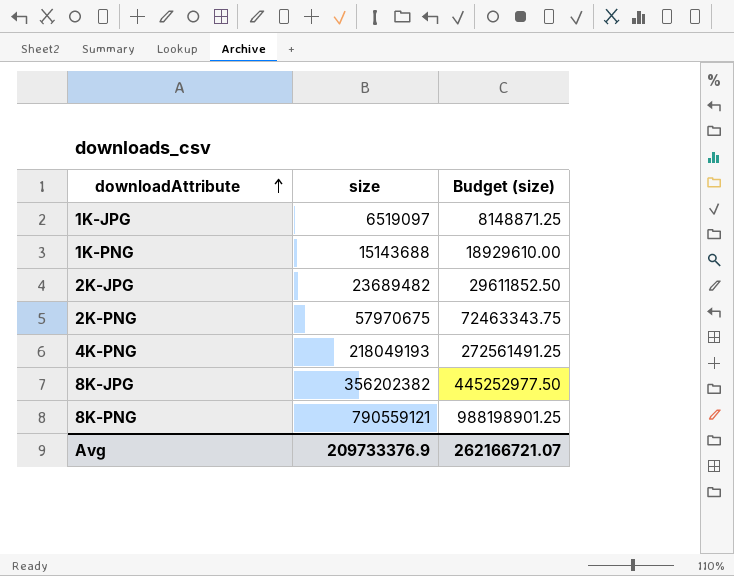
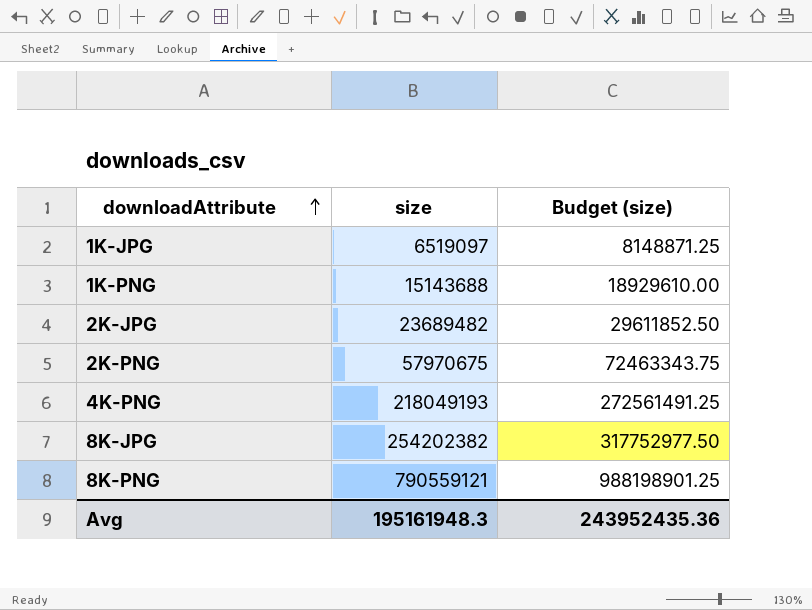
8K-JPG | size: 356202382 -> 254202382
8K-JPG | Budget (size): 445252977.50 -> 317752977.50
Avg | size: 209733376.9 -> 195161948.3
Avg | Budget (size): 262166721.07 -> 243952435.36

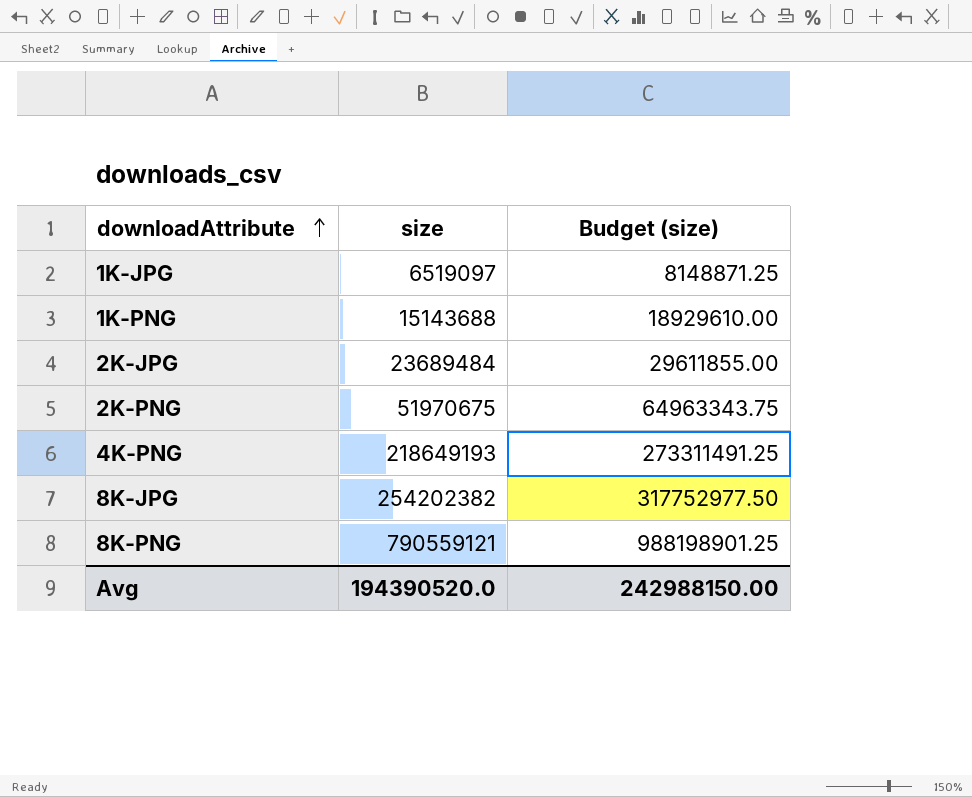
2K-JPG | size: 23689482 -> 23689484
2K-JPG | Budget (size): 29611852.50 -> 29611855.00
2K-PNG | size: 57970675 -> 51970675
2K-PNG | Budget (size): 72463343.75 -> 64963343.75
4K-PNG | size: 218049193 -> 218649193
4K-PNG | Budget (size): 272561491.25 -> 273311491.25
Avg | size: 195161948.3 -> 194390520.0
Avg | Budget (size): 243952435.36 -> 242988150.00

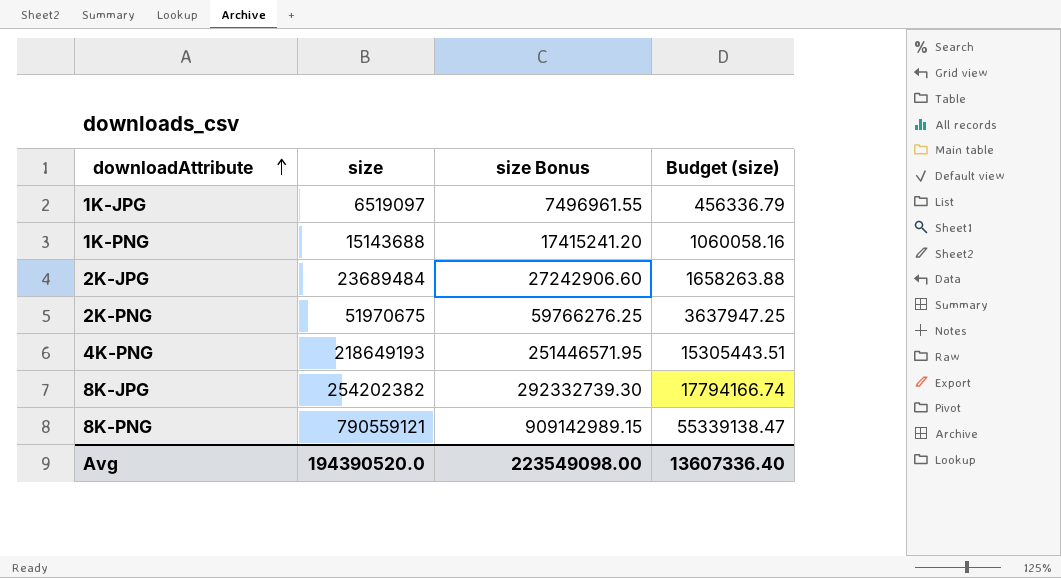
column size Bonus | formula: none -> [size] * 1.15
column Budget (size) | formula: [size] * 1.25 -> [size] * 0.07
Avg | Budget (size): 242988150.00 -> 13607336.40

